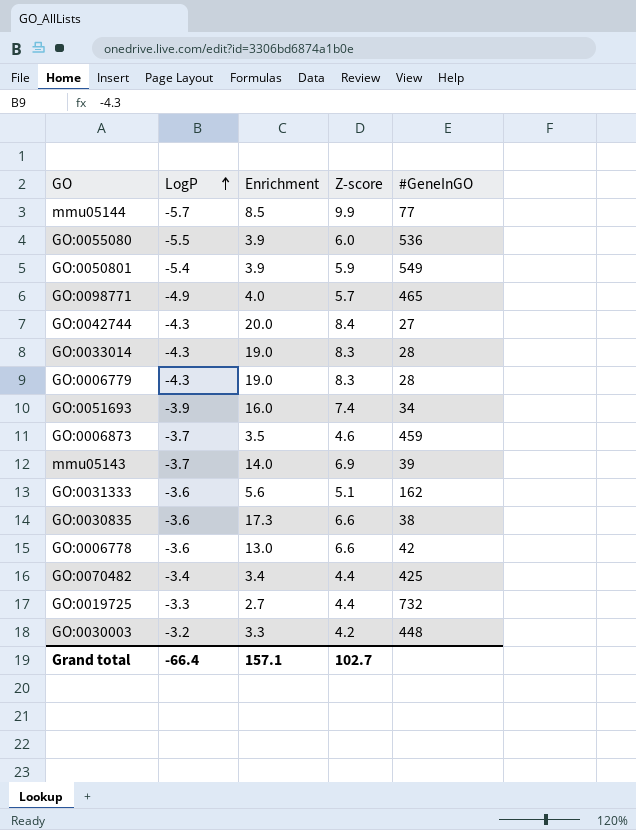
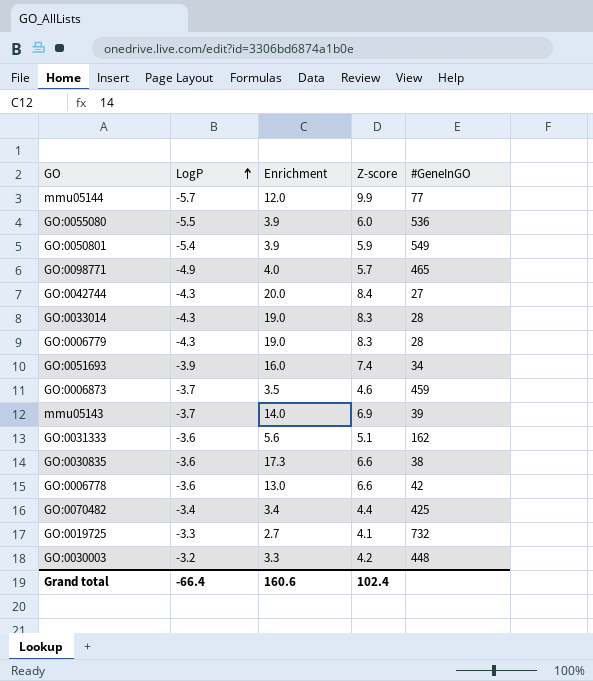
mmu05144 | Enrichment: 8.5 -> 12.0
GO:0019725 | Z-score: 4.4 -> 4.1
Grand total | Enrichment: 157.1 -> 160.6
Grand total | Z-score: 102.7 -> 102.4

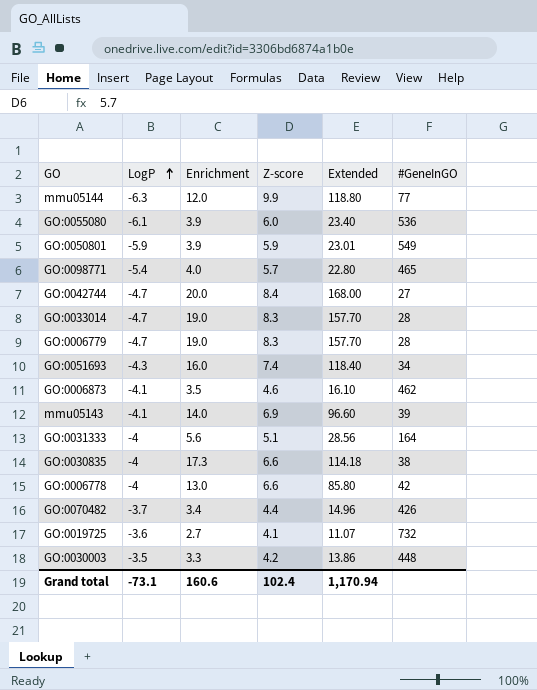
column Extended | formula: none -> [Enrichment] * [Z-score]
mmu05144 | LogP: -5.7 -> -6.3
GO:0055080 | LogP: -5.5 -> -6.1
GO:0050801 | LogP: -5.4 -> -5.9
GO:0098771 | LogP: -4.9 -> -5.4
GO:0042744 | LogP: -4.3 -> -4.7
GO:0033014 | LogP: -4.3 -> -4.7
GO:0006779 | LogP: -4.3 -> -4.7
GO:0051693 | LogP: -3.9 -> -4.3
GO:0006873 | LogP: -3.7 -> -4.1
GO:0006873 | #GeneInGO: 459 -> 462
mmu05143 | LogP: -3.7 -> -4.1
GO:0031333 | LogP: -3.6 -> -4
GO:0031333 | #GeneInGO: 162 -> 164
GO:0030835 | LogP: -3.6 -> -4
GO:0006778 | LogP: -3.6 -> -4
GO:0070482 | LogP: -3.4 -> -3.7
GO:0070482 | #GeneInGO: 425 -> 426
GO:0019725 | LogP: -3.3 -> -3.6
GO:0030003 | LogP: -3.2 -> -3.5
Grand total | LogP: -66.4 -> -73.1

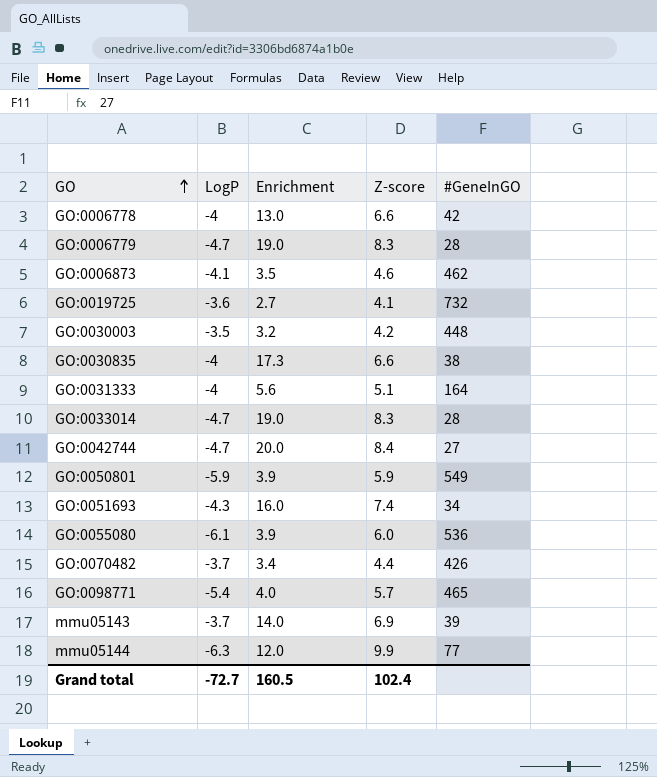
row order: LogP ascending -> GO ascending
column Extended | formula: [Enrichment] * [Z-score] -> none
GO:0030003 | Enrichment: 3.3 -> 3.2
mmu05143 | LogP: -4.1 -> -3.7
Grand total | LogP: -73.1 -> -72.7
Grand total | Enrichment: 160.6 -> 160.5

